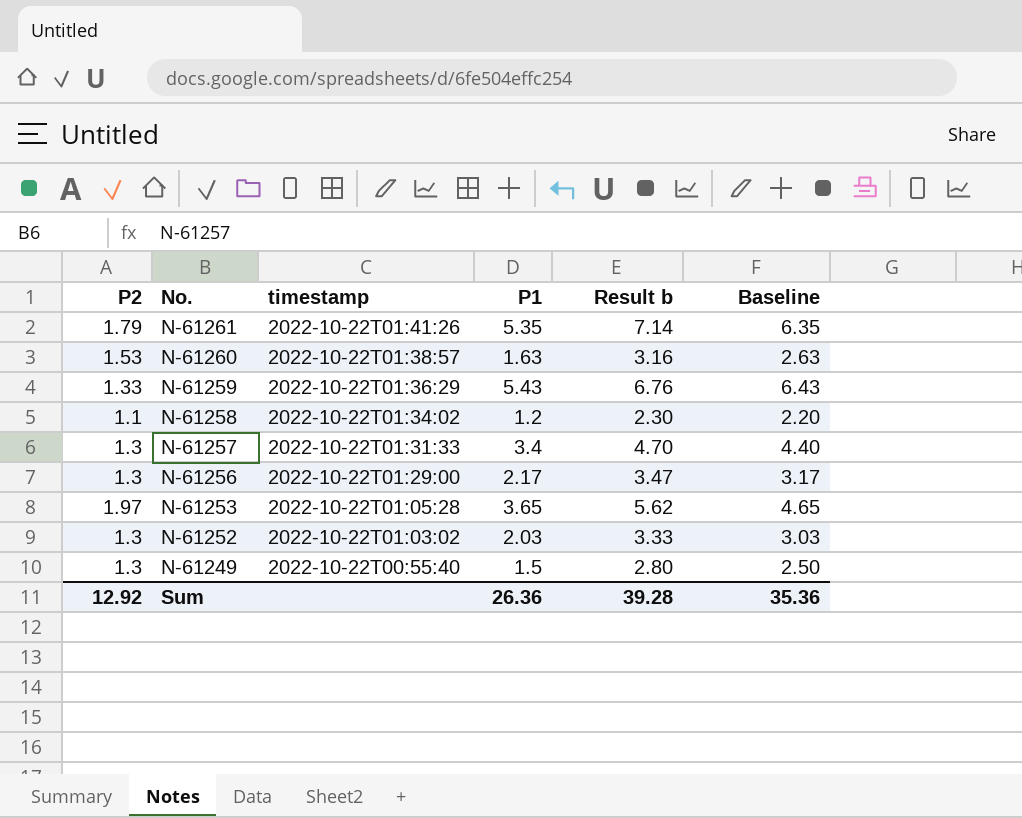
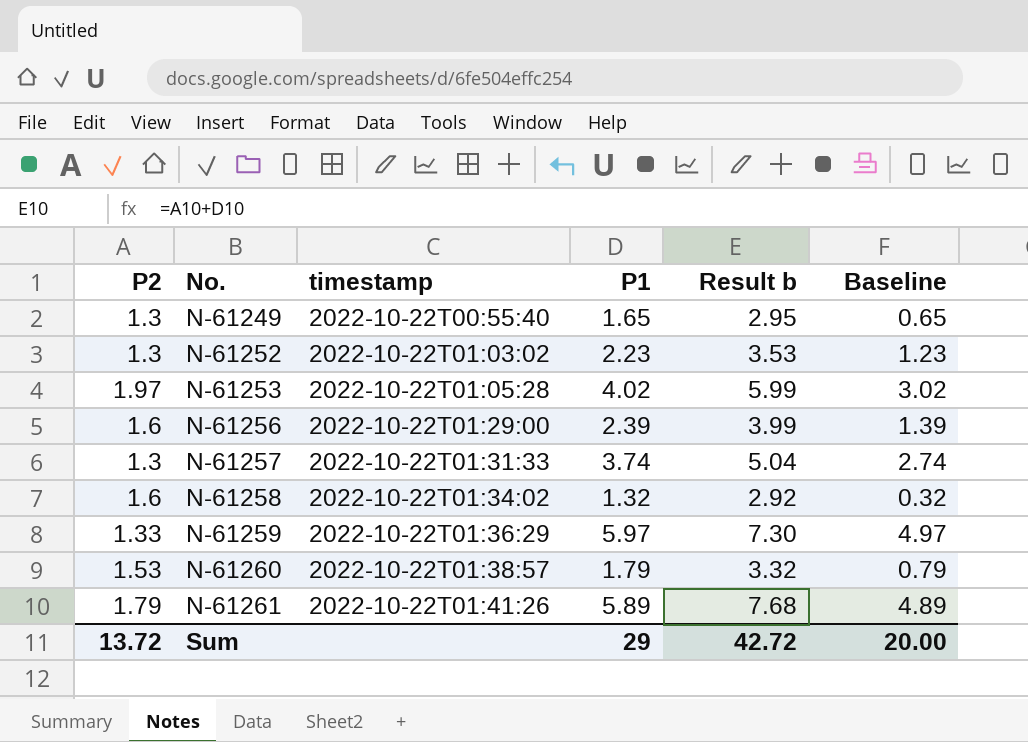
row order: No. descending -> No. ascending
column Baseline | formula: [P1] + 1 -> [P1] - 1
N-61249 | P1: 1.5 -> 1.65
N-61249 | Result b: 2.80 -> 2.95
N-61252 | P1: 2.03 -> 2.23
N-61252 | Result b: 3.33 -> 3.53
N-61253 | P1: 3.65 -> 4.02
N-61253 | Result b: 5.62 -> 5.99
N-61256 | P2: 1.3 -> 1.6
N-61256 | P1: 2.17 -> 2.39
N-61256 | Result b: 3.47 -> 3.99
N-61257 | P1: 3.4 -> 3.74
N-61257 | Result b: 4.70 -> 5.04
N-61258 | P2: 1.1 -> 1.6
N-61258 | P1: 1.2 -> 1.32
N-61258 | Result b: 2.30 -> 2.92
N-61259 | P1: 5.43 -> 5.97
N-61259 | Result b: 6.76 -> 7.30
N-61260 | P1: 1.63 -> 1.79
N-61260 | Result b: 3.16 -> 3.32
N-61261 | P1: 5.35 -> 5.89
N-61261 | Result b: 7.14 -> 7.68
Sum | P2: 12.92 -> 13.72
Sum | P1: 26.36 -> 29
Sum | Result b: 39.28 -> 42.72
Sum | Baseline: 35.36 -> 20.00

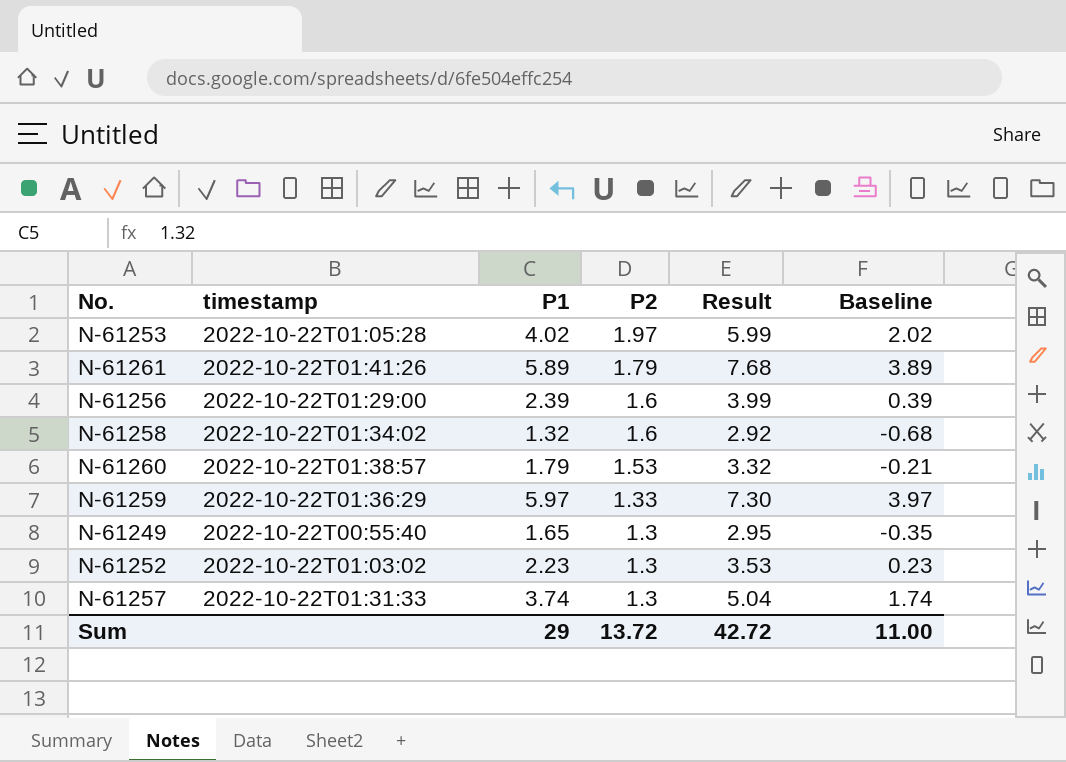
row order: No. ascending -> P2 descending
column P2 | position: 1 -> 4
column name: Result b -> Result
column Baseline | formula: [P1] - 1 -> [P1] - 2
Sum | Baseline: 20.00 -> 11.00

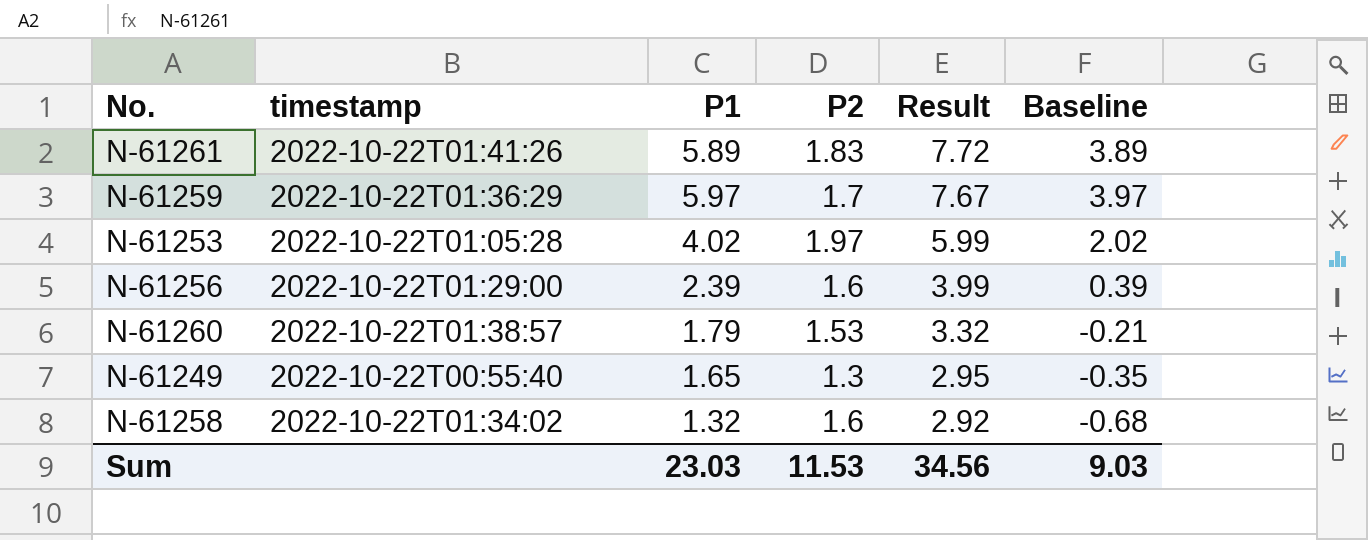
row order: P2 descending -> Result descending
row N-61252: 2022-10-22T01:03:02 | 2.23 | 1.3 | 3.53 | 0.23 -> none
row N-61257: 2022-10-22T01:31:33 | 3.74 | 1.3 | 5.04 | 1.74 -> none
N-61261 | P2: 1.79 -> 1.83
N-61261 | Result: 7.68 -> 7.72
N-61259 | P2: 1.33 -> 1.7
N-61259 | Result: 7.30 -> 7.67
Sum | P1: 29 -> 23.03
Sum | P2: 13.72 -> 11.53
Sum | Result: 42.72 -> 34.56
Sum | Baseline: 11.00 -> 9.03

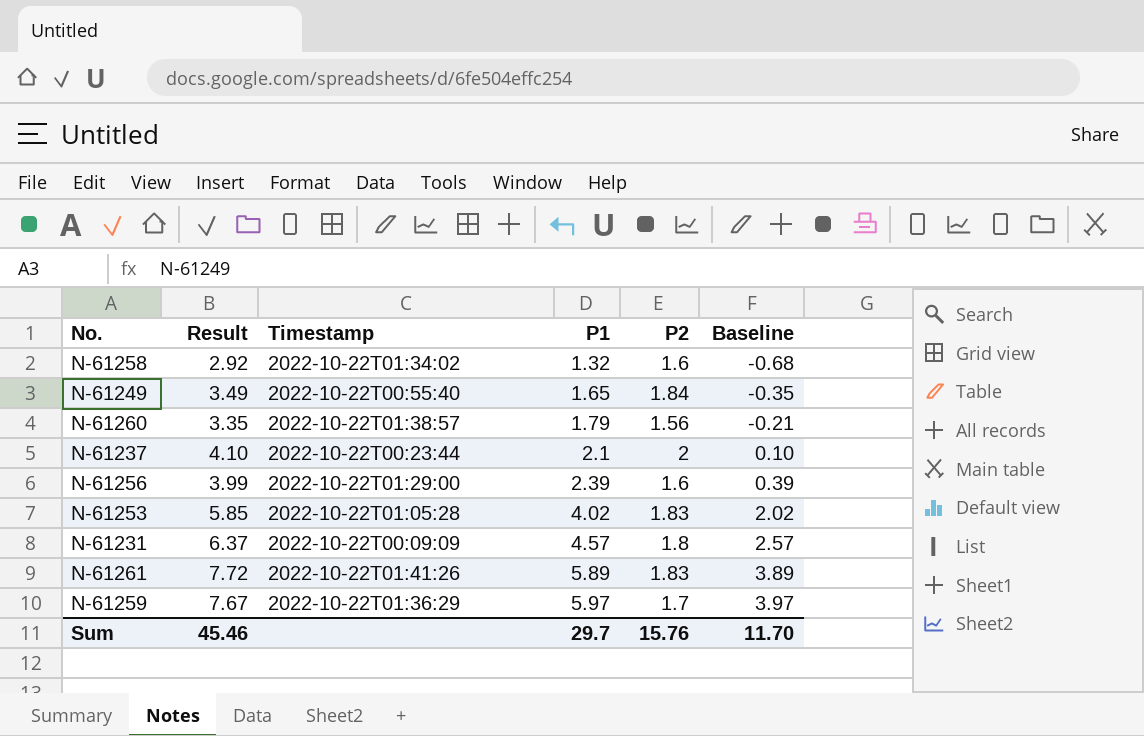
row order: Result descending -> P1 ascending
column Result | position: 5 -> 2
column name: timestamp -> Timestamp
N-61249 | Result: 2.95 -> 3.49
N-61249 | P2: 1.3 -> 1.84
N-61260 | Result: 3.32 -> 3.35
N-61260 | P2: 1.53 -> 1.56
row N-61237: none -> 4.10 | 2022-10-22T00:23:44 | 2.1 | 2 | 0.10
N-61253 | Result: 5.99 -> 5.85
N-61253 | P2: 1.97 -> 1.83
row N-61231: none -> 6.37 | 2022-10-22T00:09:09 | 4.57 | 1.8 | 2.57
Sum | Result: 34.56 -> 45.46
Sum | P1: 23.03 -> 29.7
Sum | P2: 11.53 -> 15.76
Sum | Baseline: 9.03 -> 11.70

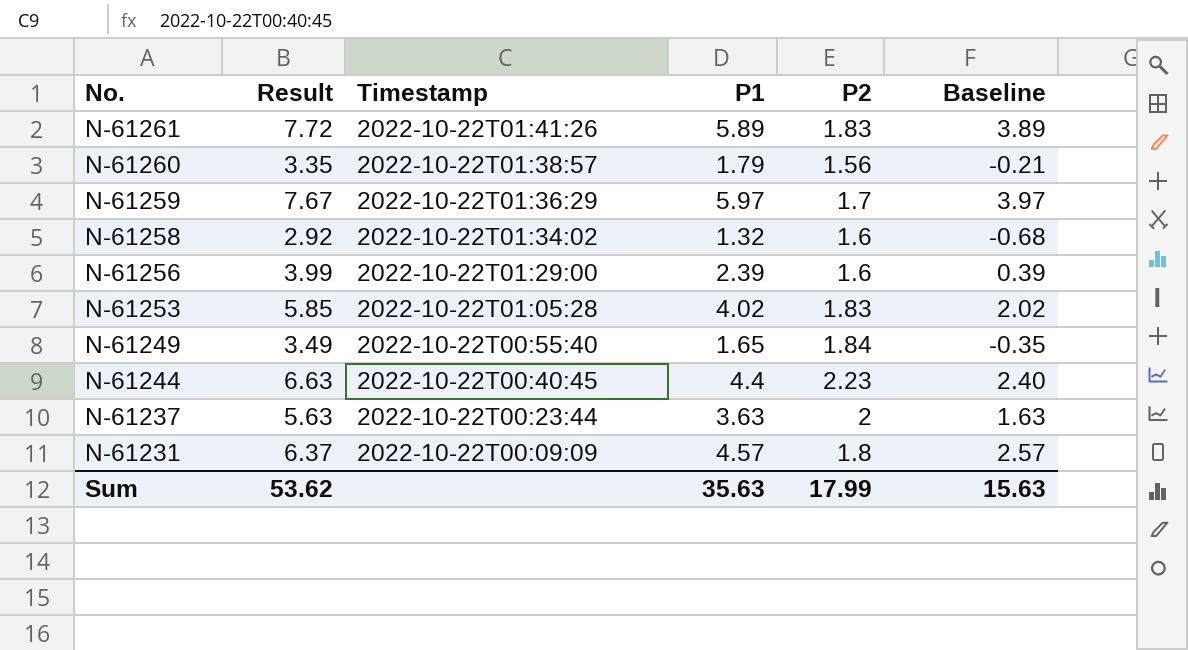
row order: P1 ascending -> No. descending
row N-61244: none -> 6.63 | 2022-10-22T00:40:45 | 4.4 | 2.23 | 2.40
N-61237 | Result: 4.10 -> 5.63
N-61237 | P1: 2.1 -> 3.63
N-61237 | Baseline: 0.10 -> 1.63
Sum | Result: 45.46 -> 53.62
Sum | P1: 29.7 -> 35.63
Sum | P2: 15.76 -> 17.99
Sum | Baseline: 11.70 -> 15.63

